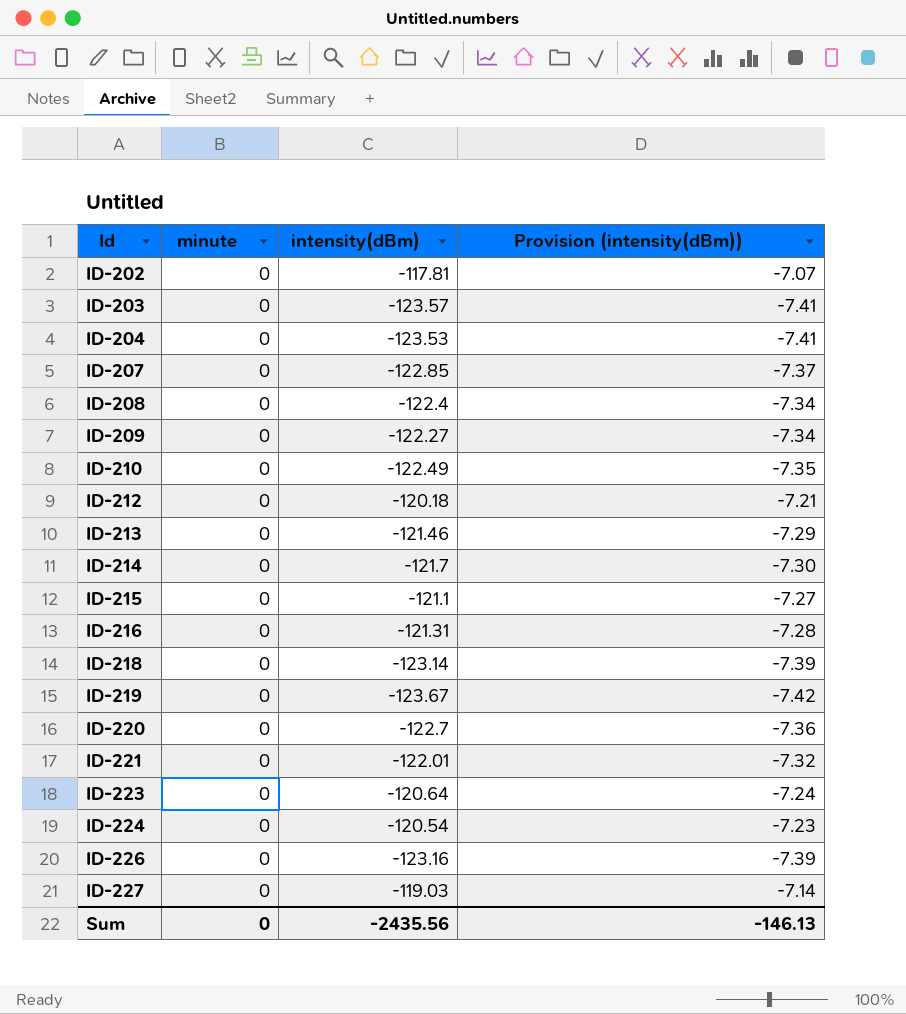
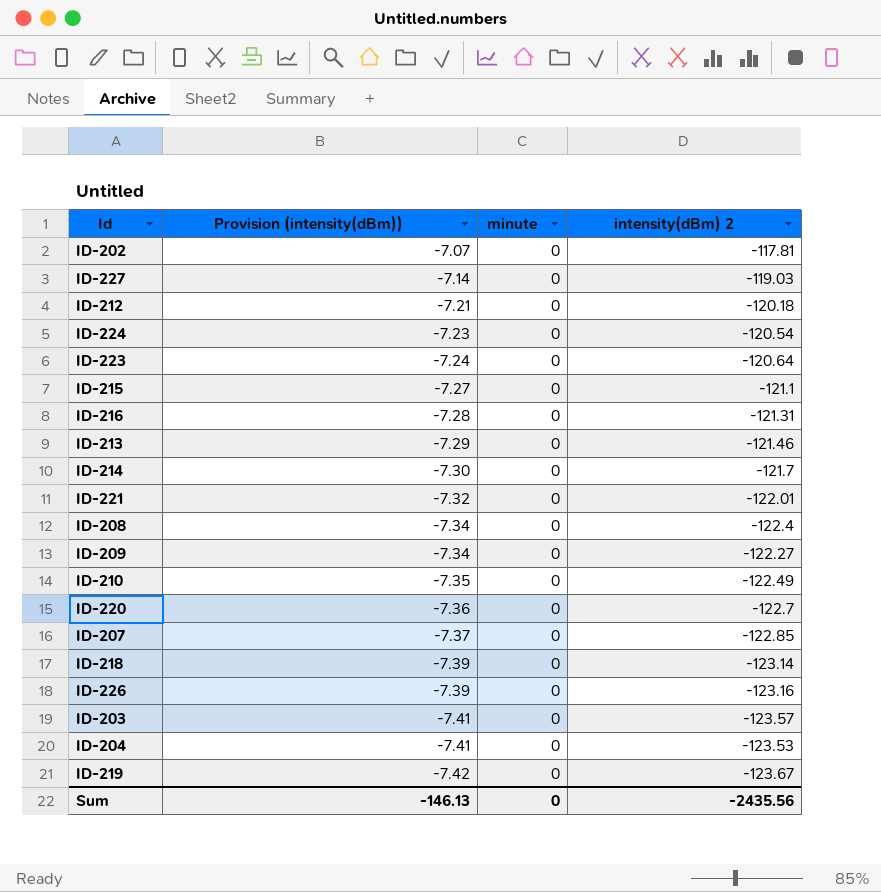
row order: Id ascending -> Provision (intensity(dBm)) descending
column Provision (intensity(dBm)) | position: 4 -> 2
column name: intensity(dBm) -> intensity(dBm) 2

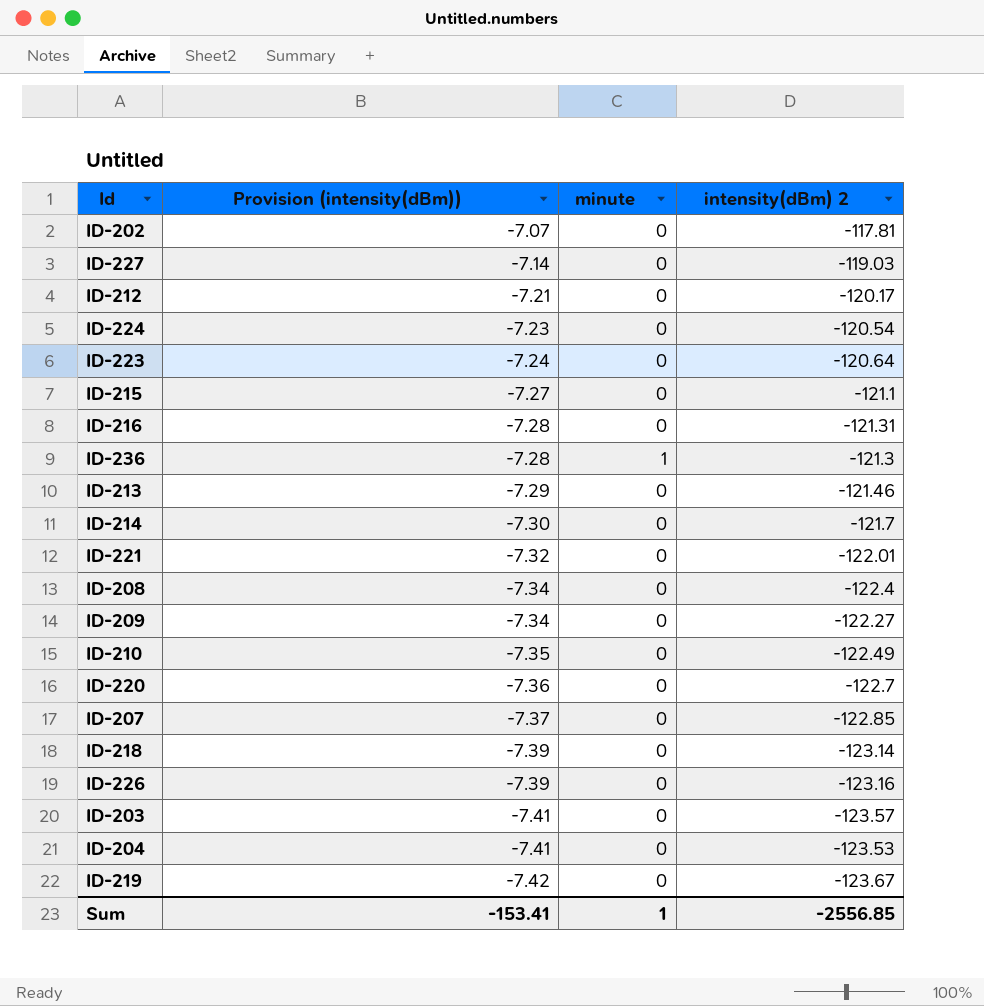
ID-212 | intensity(dBm) 2: -120.18 -> -120.17
row ID-236: none -> -7.28 | 1 | -121.3
Sum | Provision (intensity(dBm)): -146.13 -> -153.41
Sum | minute: 0 -> 1
Sum | intensity(dBm) 2: -2435.56 -> -2556.85

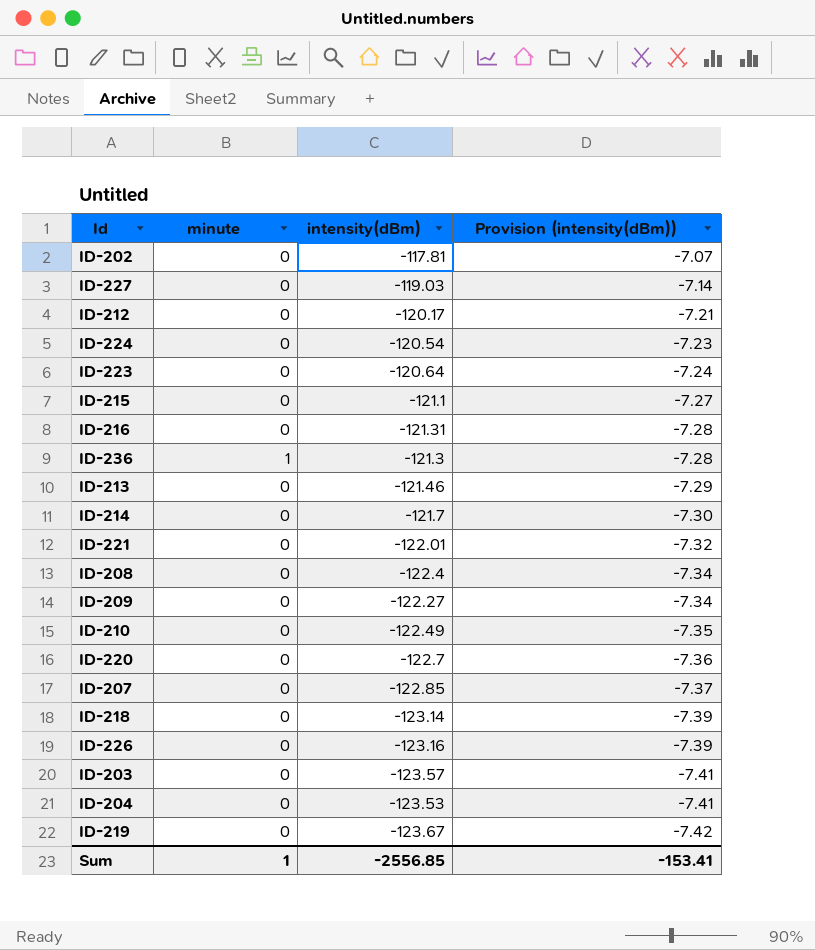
column name: intensity(dBm) 2 -> intensity(dBm)
column Provision (intensity(dBm)) | position: 2 -> 4

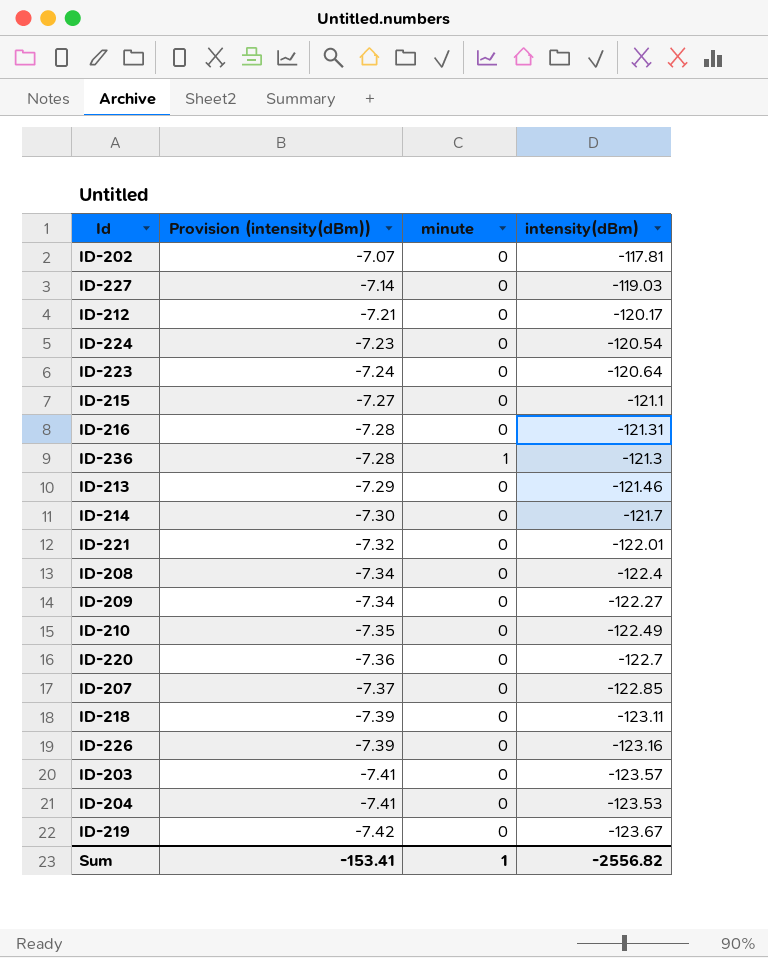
column Provision (intensity(dBm)) | position: 4 -> 2
ID-218 | intensity(dBm): -123.14 -> -123.11
Sum | intensity(dBm): -2556.85 -> -2556.82

